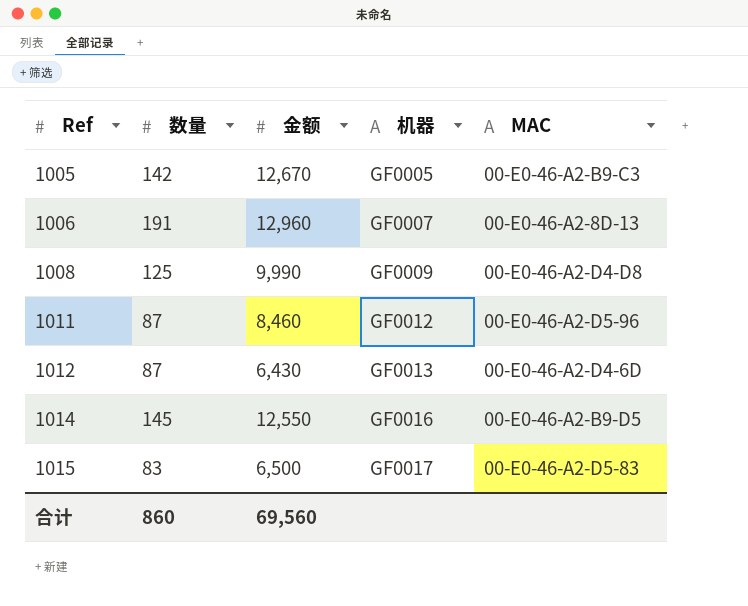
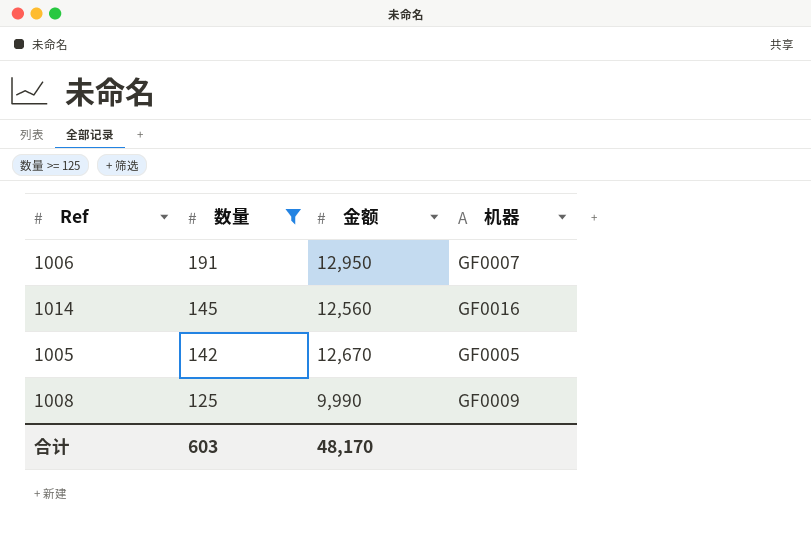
filter: none -> 数量 >= 125
row order: Ref ascending -> 数量 descending
column MAC | position: 5 -> none
1006 | 金额: 12,960 -> 12,950
1014 | 金额: 12,550 -> 12,560
合计 | 数量: 860 -> 603
合计 | 金额: 69,560 -> 48,170

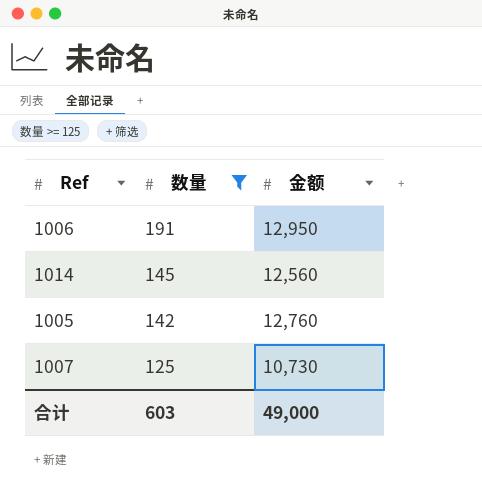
column 机器 | position: 4 -> none
row 1008: 125 | 9,990 | GF0009 -> none
1005 | 金额: 12,670 -> 12,760
row 1007: none -> 125 | 10,730
合计 | 金额: 48,170 -> 49,000

